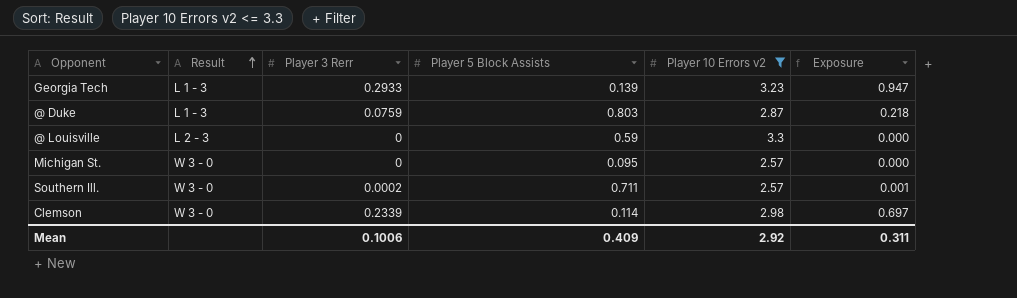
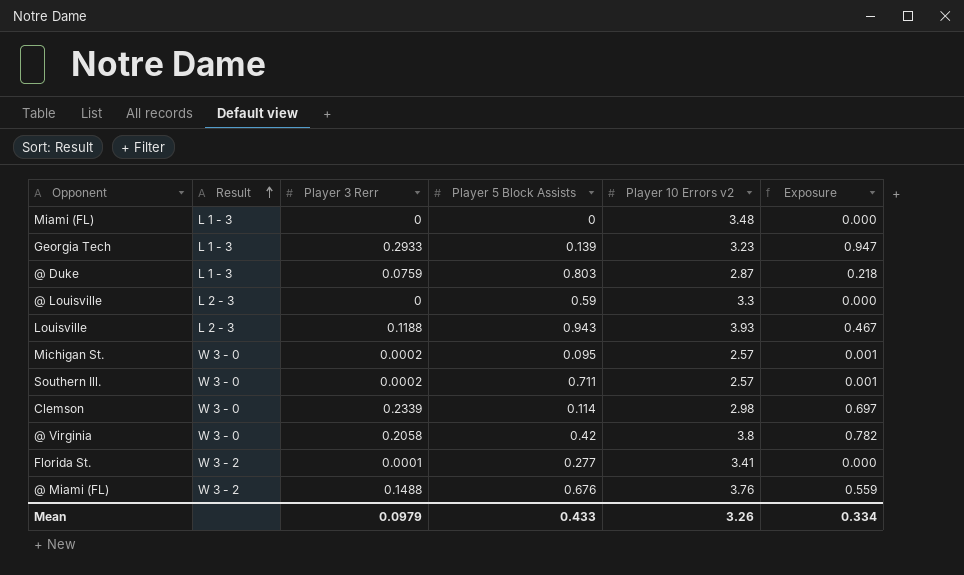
filter: Player 10 Errors v2 <= 3.3 -> none
Michigan St. | Player 3 Rerr: 0 -> 0.0002
Michigan St. | Exposure: 0.000 -> 0.001
Mean | Player 3 Rerr: 0.1006 -> 0.0979
Mean | Player 5 Block Assists: 0.409 -> 0.433
Mean | Player 10 Errors v2: 2.92 -> 3.26
Mean | Exposure: 0.311 -> 0.334

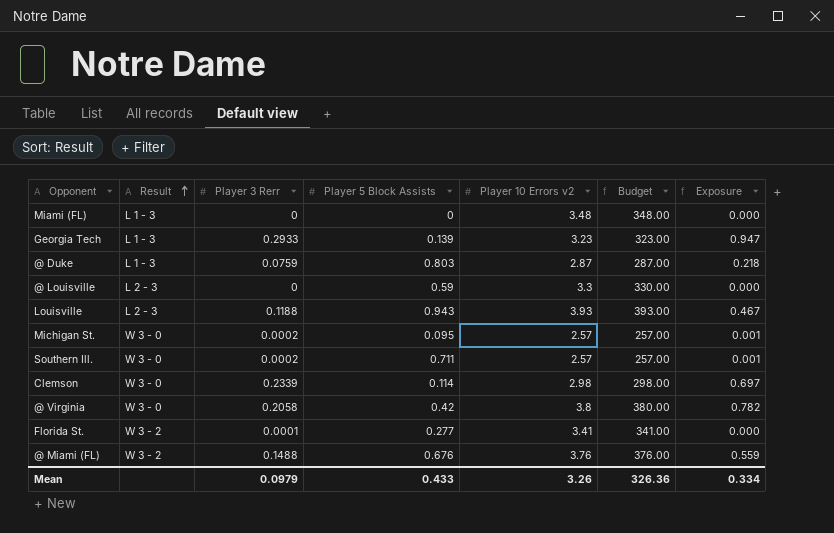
column Budget | formula: none -> [Player 10 Errors v2] * 100

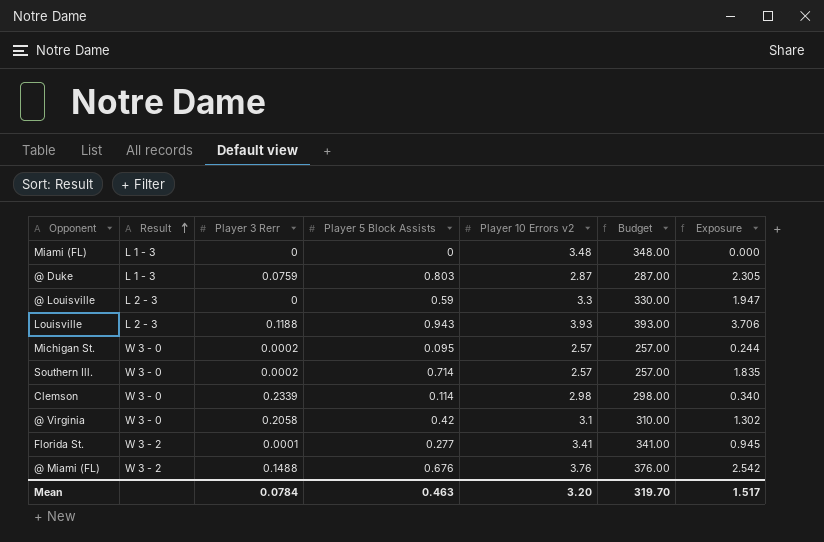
column Exposure | formula: [Player 3 Rerr] * [Player 10 Errors v2] -> [Player 5 Block Assists] * [Player 10 Errors v2]
row Georgia Tech: L 1 - 3 | 0.2933 | 0.139 | 3.23 | 323.00 | 0.947 -> none
Southern Ill. | Player 5 Block Assists: 0.711 -> 0.714
@ Virginia | Player 10 Errors v2: 3.8 -> 3.1
@ Virginia | Budget: 380.00 -> 310.00
Mean | Player 3 Rerr: 0.0979 -> 0.0784
Mean | Player 5 Block Assists: 0.433 -> 0.463
Mean | Player 10 Errors v2: 3.26 -> 3.20
Mean | Budget: 326.36 -> 319.70
Mean | Exposure: 0.334 -> 1.517

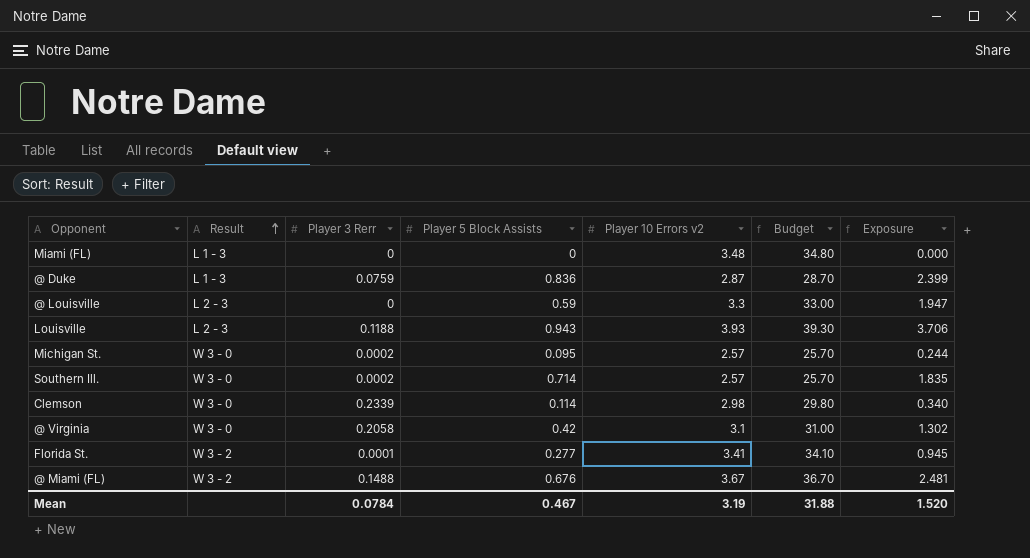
column Budget | formula: [Player 10 Errors v2] * 100 -> [Player 10 Errors v2] * 10
@ Duke | Player 5 Block Assists: 0.803 -> 0.836
@ Duke | Exposure: 2.305 -> 2.399
@ Miami (FL) | Player 10 Errors v2: 3.76 -> 3.67
@ Miami (FL) | Exposure: 2.542 -> 2.481
Mean | Player 5 Block Assists: 0.463 -> 0.467
Mean | Player 10 Errors v2: 3.20 -> 3.19
Mean | Budget: 319.70 -> 31.88
Mean | Exposure: 1.517 -> 1.520

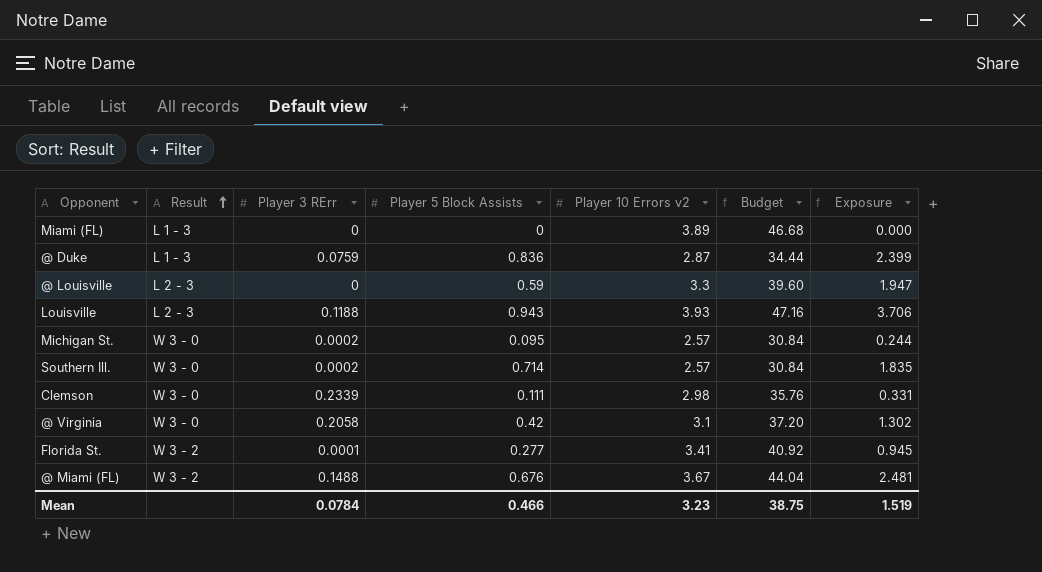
column name: Player 3 Rerr -> Player 3 RErr
column Budget | formula: [Player 10 Errors v2] * 10 -> [Player 10 Errors v2] * 12
Miami (FL) | Player 10 Errors v2: 3.48 -> 3.89
Clemson | Player 5 Block Assists: 0.114 -> 0.111
Clemson | Exposure: 0.340 -> 0.331
Mean | Player 5 Block Assists: 0.467 -> 0.466
Mean | Player 10 Errors v2: 3.19 -> 3.23
Mean | Budget: 31.88 -> 38.75
Mean | Exposure: 1.520 -> 1.519

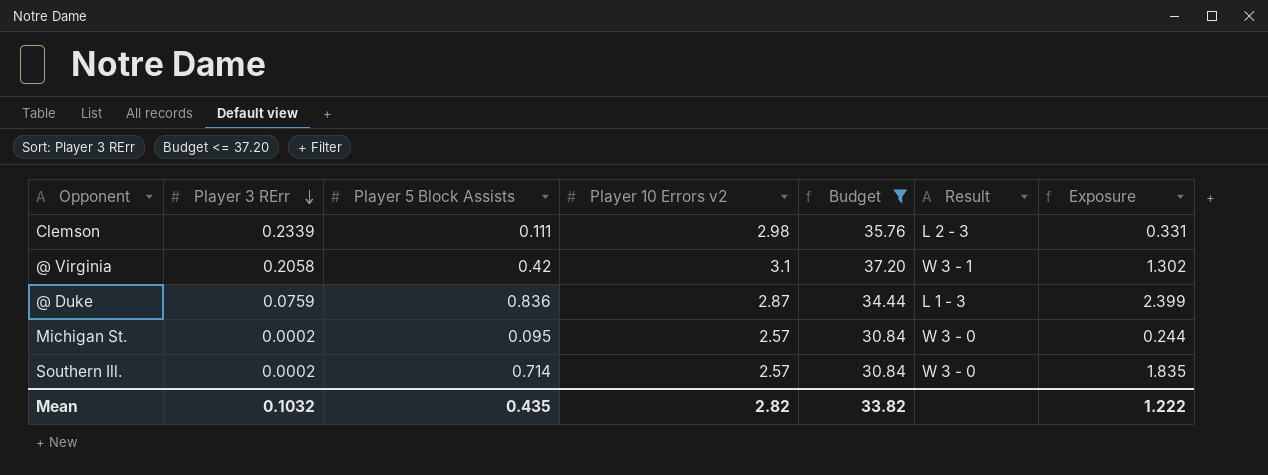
filter: none -> Budget <= 37.20
row order: Result ascending -> Player 3 RErr descending
column Result | position: 2 -> 6
Clemson | Result: W 3 - 0 -> L 2 - 3
@ Virginia | Result: W 3 - 0 -> W 3 - 1
Mean | Player 3 RErr: 0.0784 -> 0.1032
Mean | Player 5 Block Assists: 0.466 -> 0.435
Mean | Player 10 Errors v2: 3.23 -> 2.82
Mean | Budget: 38.75 -> 33.82
Mean | Exposure: 1.519 -> 1.222

